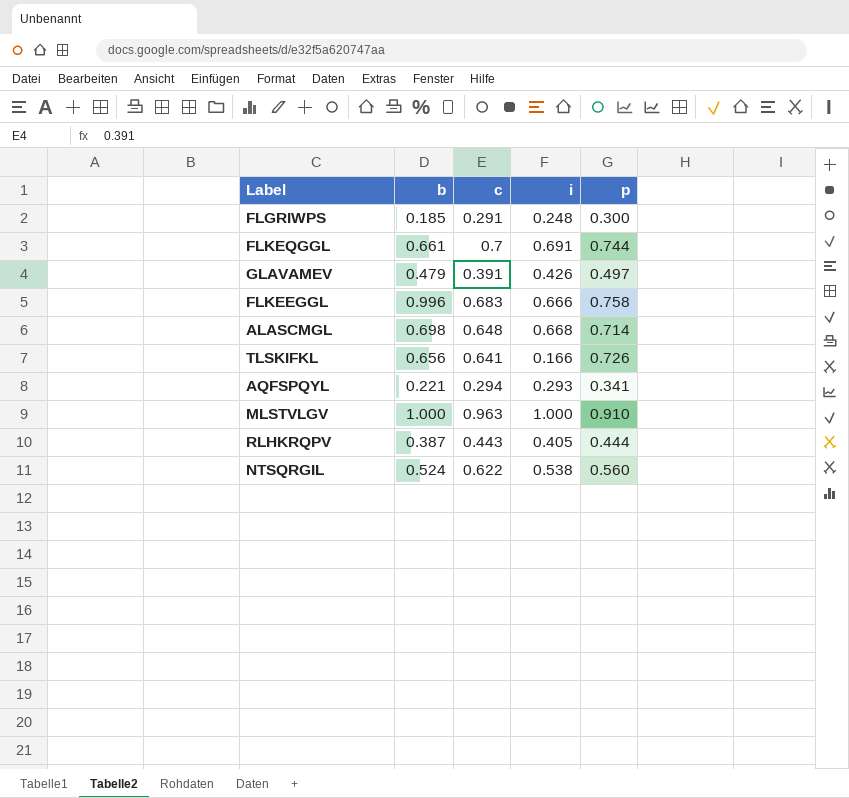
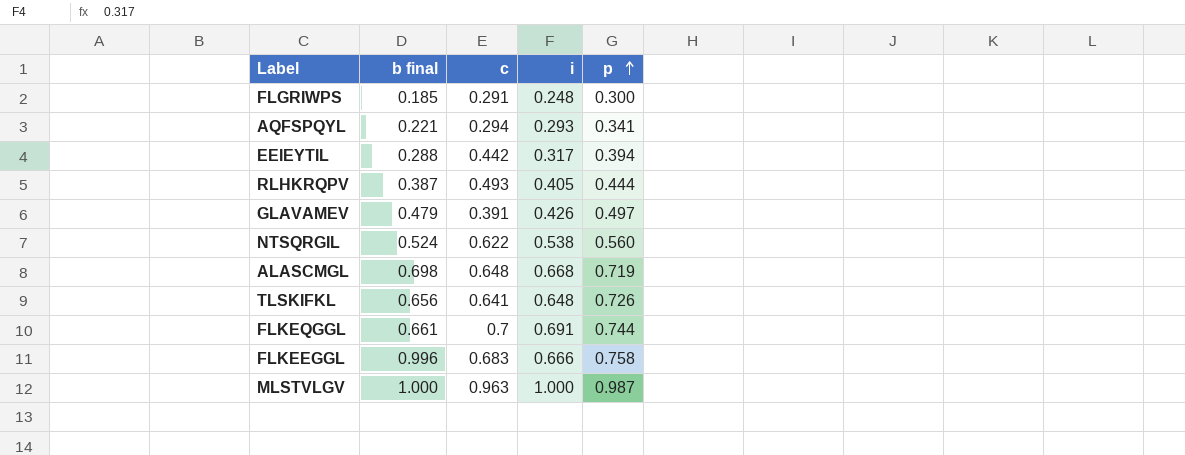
row order: none -> p ascending
column name: b -> b final
row EEIEYTIL: none -> 0.288 | 0.442 | 0.317 | 0.394
RLHKRQPV | c: 0.443 -> 0.493
ALASCMGL | p: 0.714 -> 0.719
TLSKIFKL | i: 0.166 -> 0.648
MLSTVLGV | p: 0.910 -> 0.987

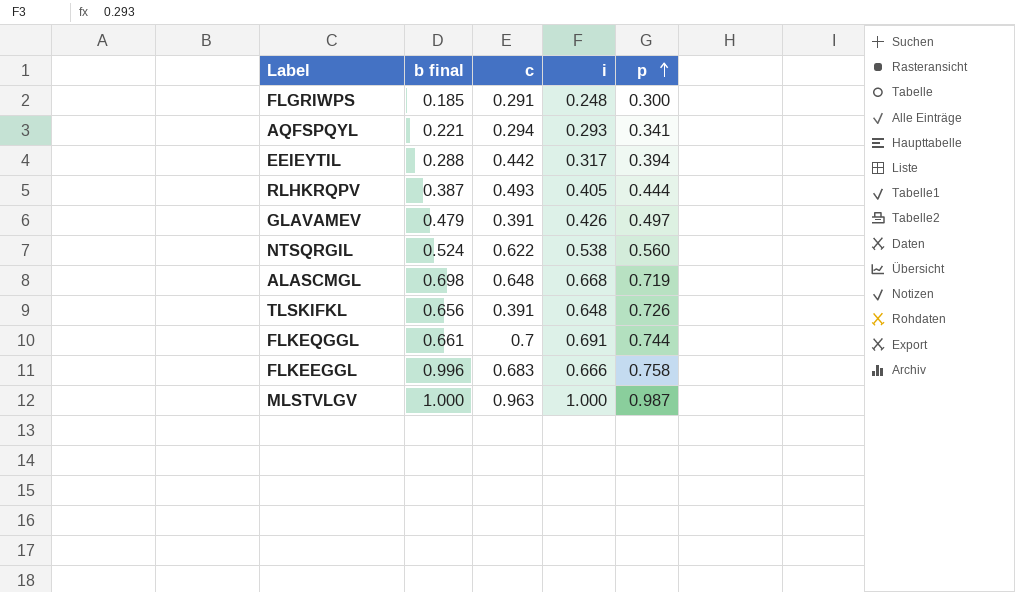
TLSKIFKL | c: 0.641 -> 0.391

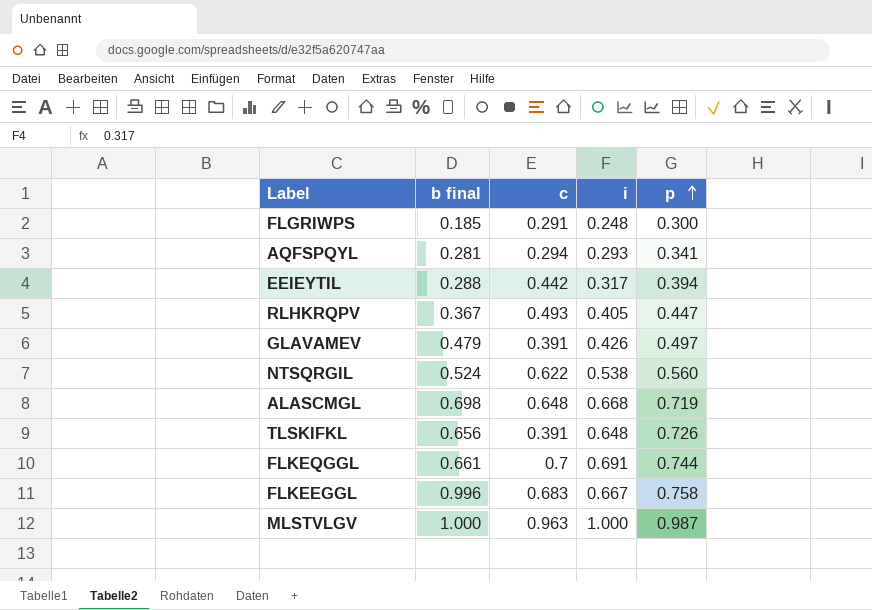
AQFSPQYL | b final: 0.221 -> 0.281
RLHKRQPV | b final: 0.387 -> 0.367
RLHKRQPV | p: 0.444 -> 0.447
FLKEEGGL | i: 0.666 -> 0.667

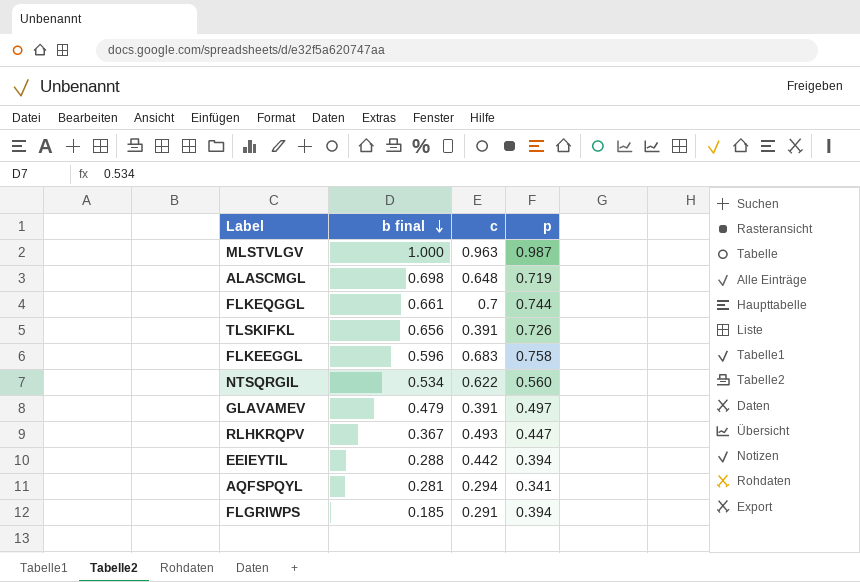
row order: p ascending -> b final descending
column i | position: 4 -> none
FLKEEGGL | b final: 0.996 -> 0.596
NTSQRGIL | b final: 0.524 -> 0.534
FLGRIWPS | p: 0.300 -> 0.394

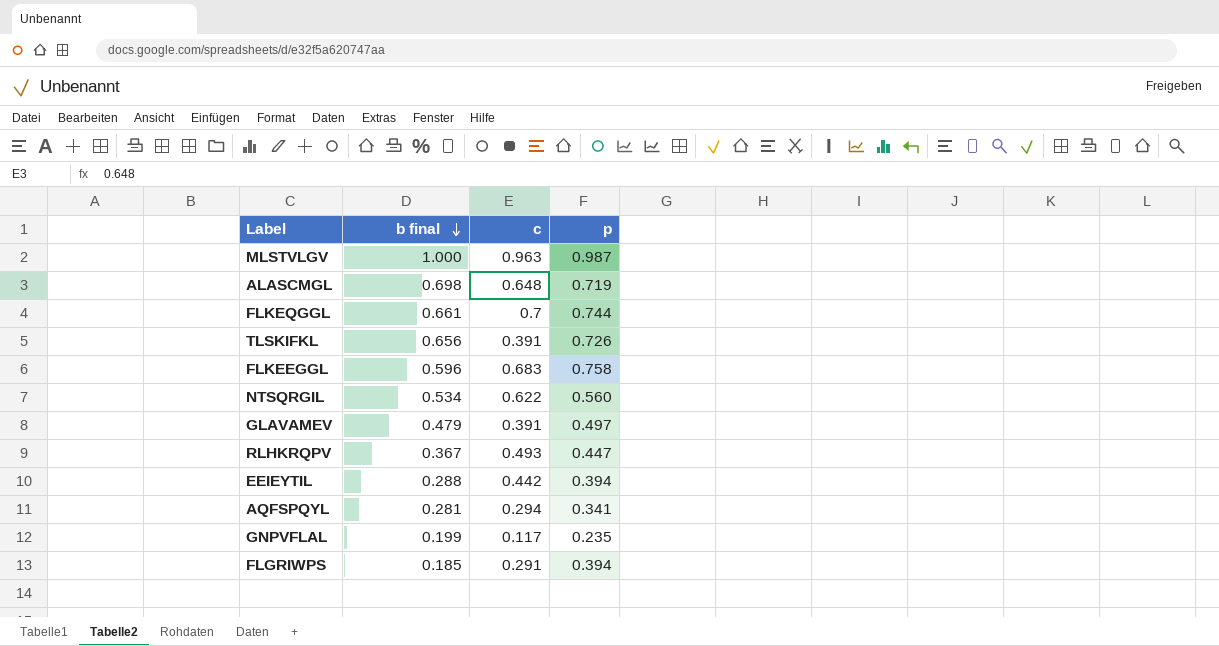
row GNPVFLAL: none -> 0.199 | 0.117 | 0.235

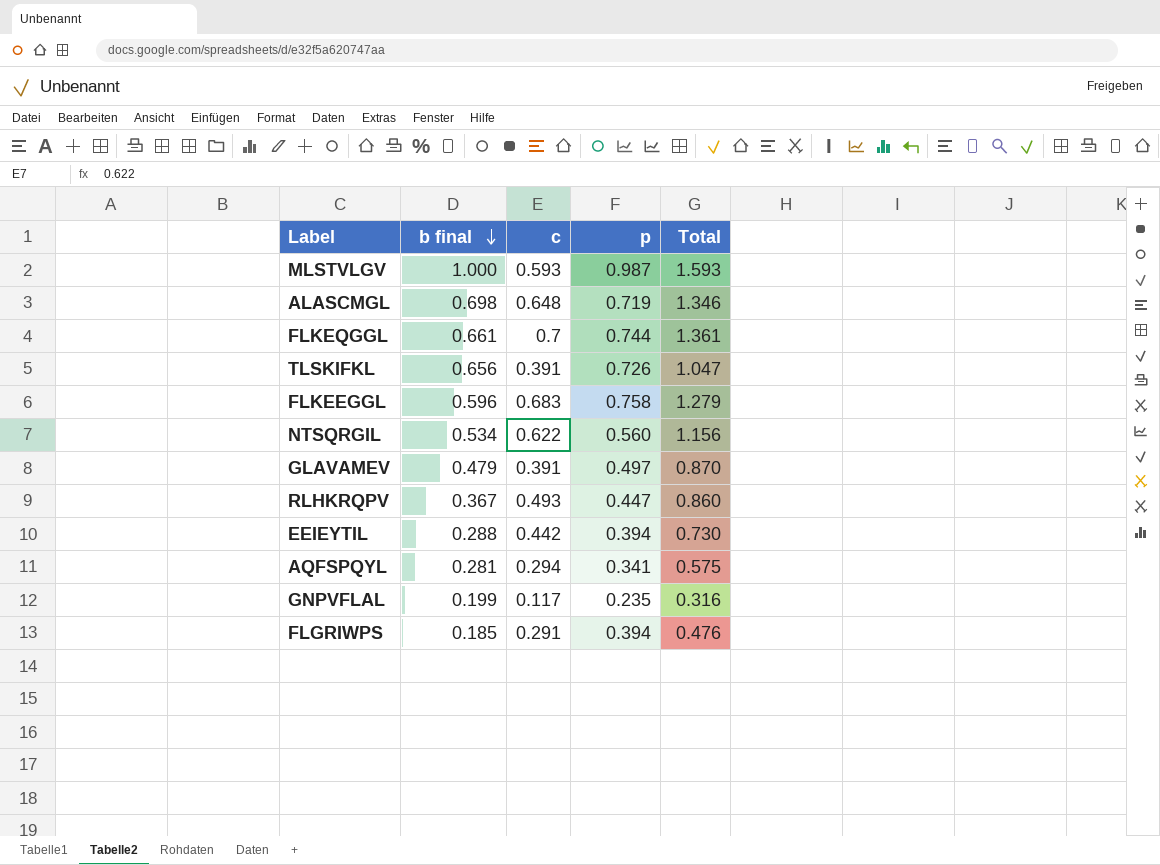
column Total | formula: none -> [b final] + [c]
MLSTVLGV | c: 0.963 -> 0.593

